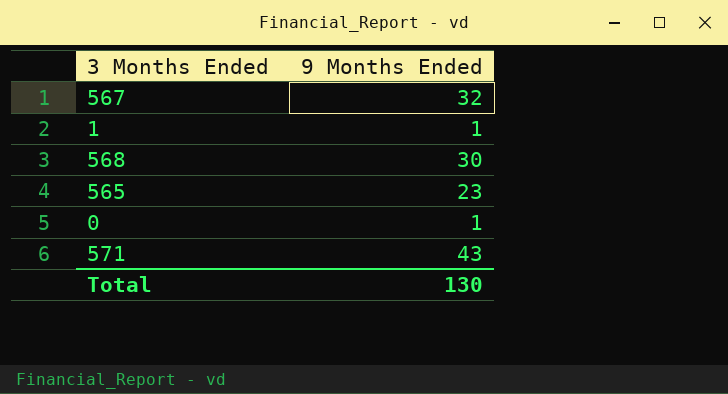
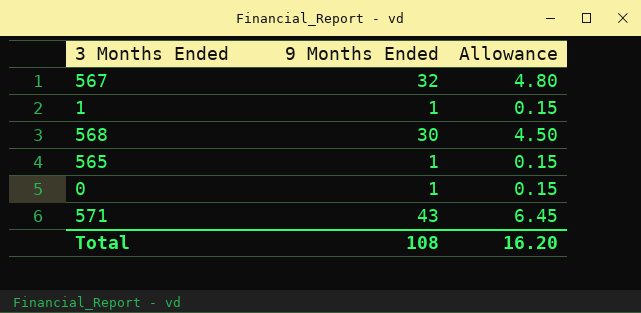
column Allowance | formula: none -> [9 Months Ended] * 0.15
565 | 9 Months Ended: 23 -> 1
Total | 9 Months Ended: 130 -> 108

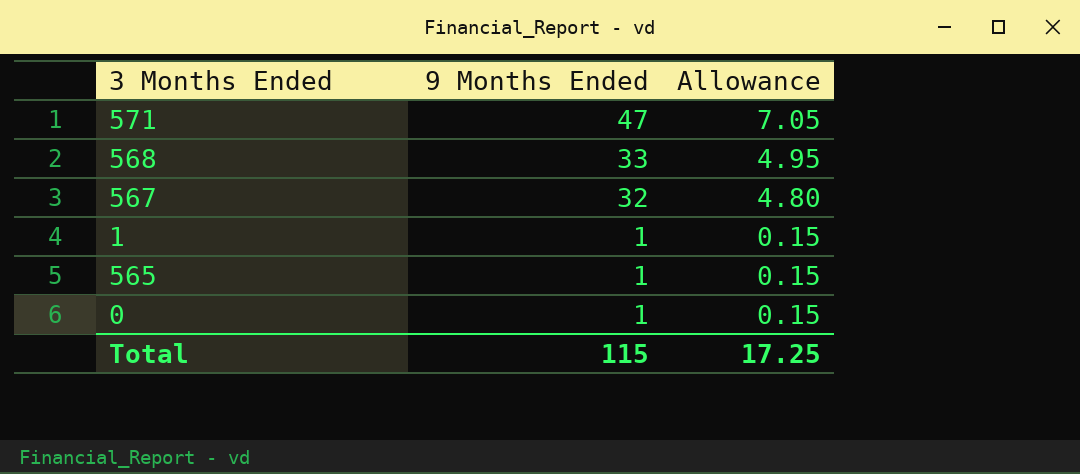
row order: none -> 9 Months Ended descending
571 | 9 Months Ended: 43 -> 47
571 | Allowance: 6.45 -> 7.05
568 | 9 Months Ended: 30 -> 33
568 | Allowance: 4.50 -> 4.95
Total | 9 Months Ended: 108 -> 115
Total | Allowance: 16.20 -> 17.25

